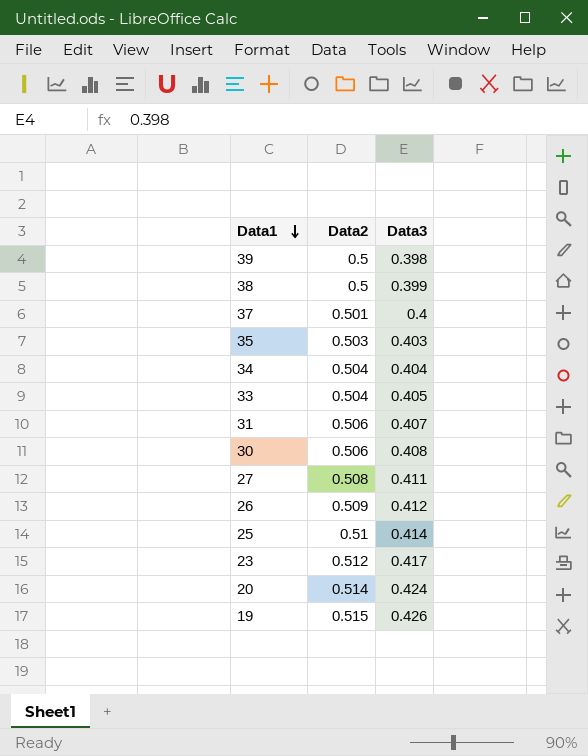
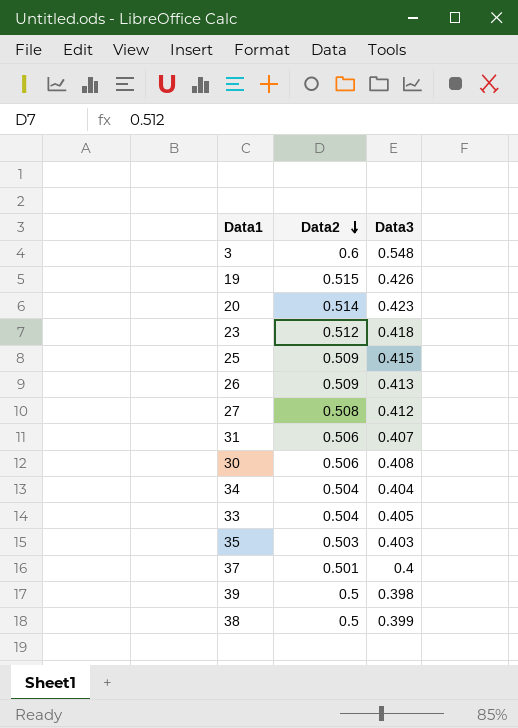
row order: Data1 descending -> Data2 descending
row 3: none -> 0.6 | 0.548
20 | Data3: 0.424 -> 0.423
23 | Data3: 0.417 -> 0.418
25 | Data2: 0.51 -> 0.509
25 | Data3: 0.414 -> 0.415
26 | Data3: 0.412 -> 0.413
27 | Data3: 0.411 -> 0.412

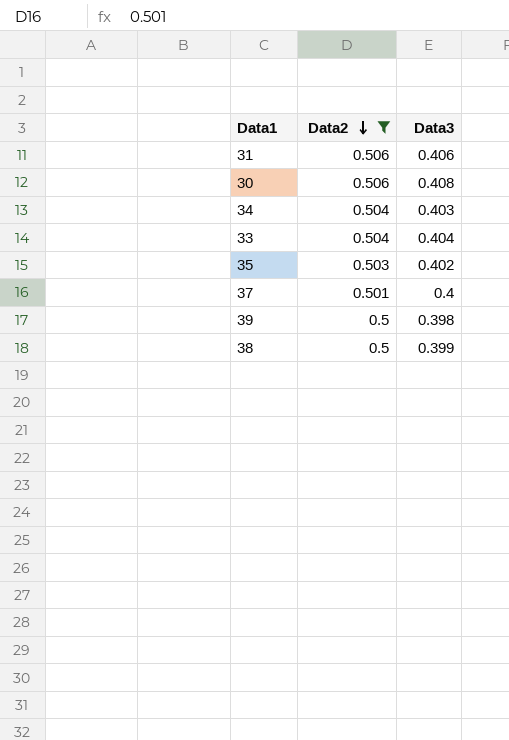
filter: none -> Data2 <= 0.506
31 | Data3: 0.407 -> 0.406
34 | Data3: 0.404 -> 0.403
33 | Data3: 0.405 -> 0.404
35 | Data3: 0.403 -> 0.402

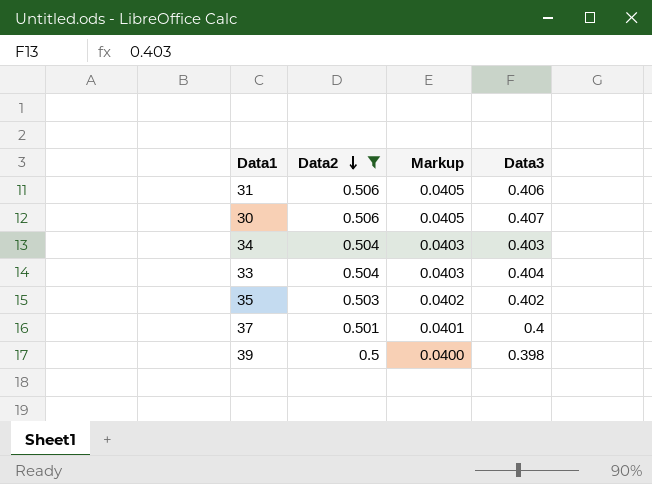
column Markup | formula: none -> [Data2] * 0.08
row 38: 0.5 | 0.399 -> none
30 | Data3: 0.408 -> 0.407

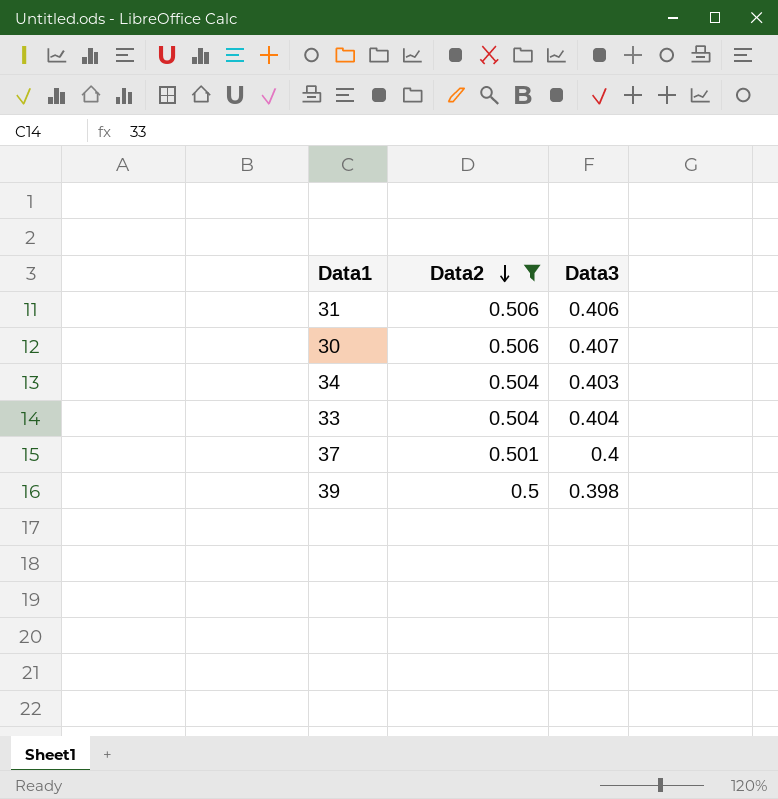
column Markup | formula: [Data2] * 0.08 -> none
row 35: 0.503 | 0.0402 | 0.402 -> none

